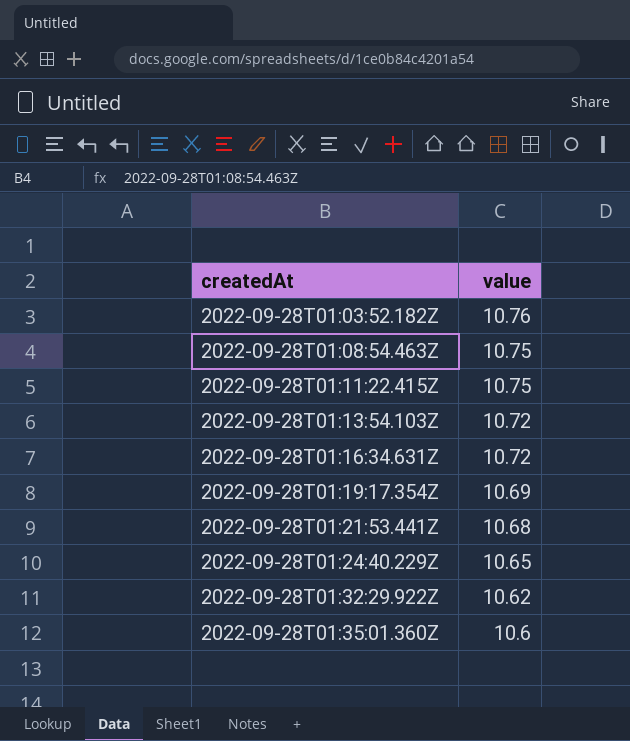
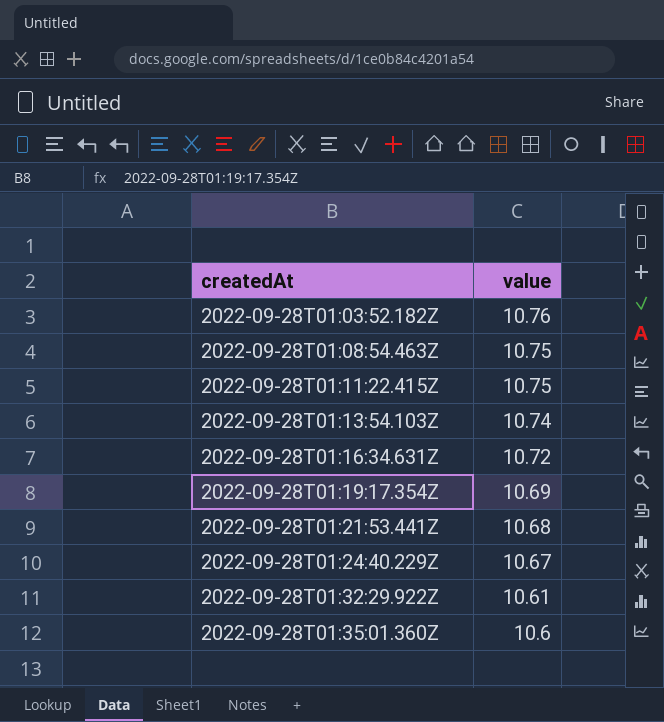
2022-09-28T01:13:54.103Z | value: 10.72 -> 10.74
2022-09-28T01:24:40.229Z | value: 10.65 -> 10.67
2022-09-28T01:32:29.922Z | value: 10.62 -> 10.61

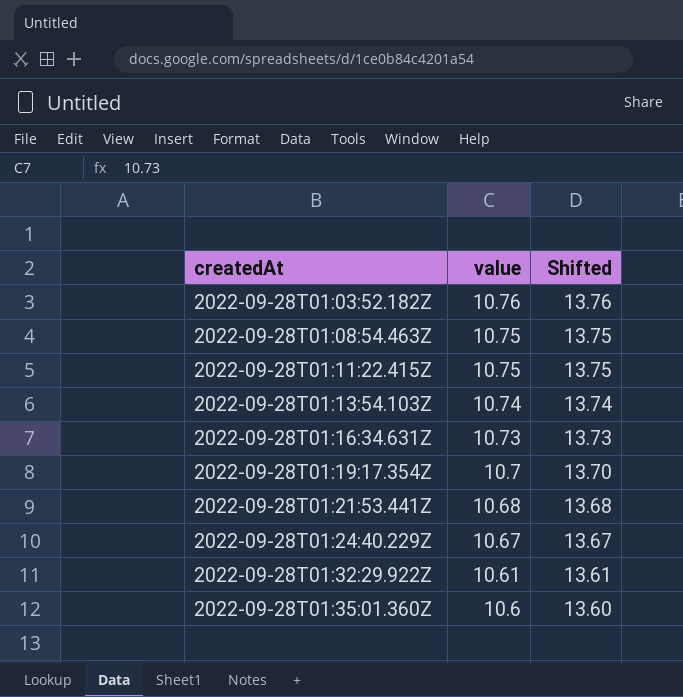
column Shifted | formula: none -> [value] + 3
2022-09-28T01:16:34.631Z | value: 10.72 -> 10.73
2022-09-28T01:19:17.354Z | value: 10.69 -> 10.7

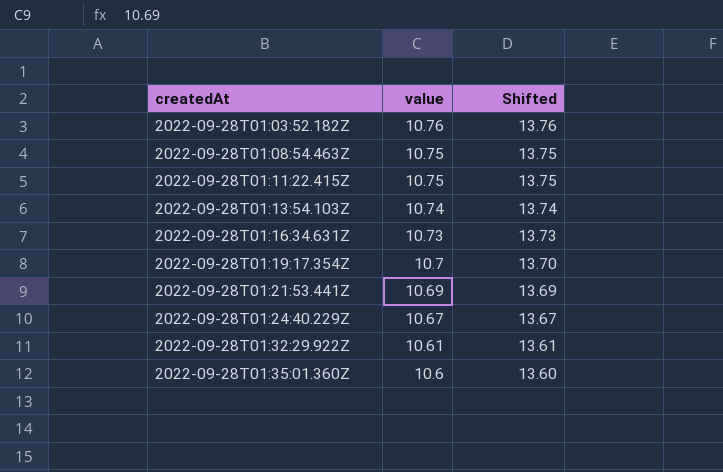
2022-09-28T01:21:53.441Z | value: 10.68 -> 10.69
2022-09-28T01:21:53.441Z | Shifted: 13.68 -> 13.69

